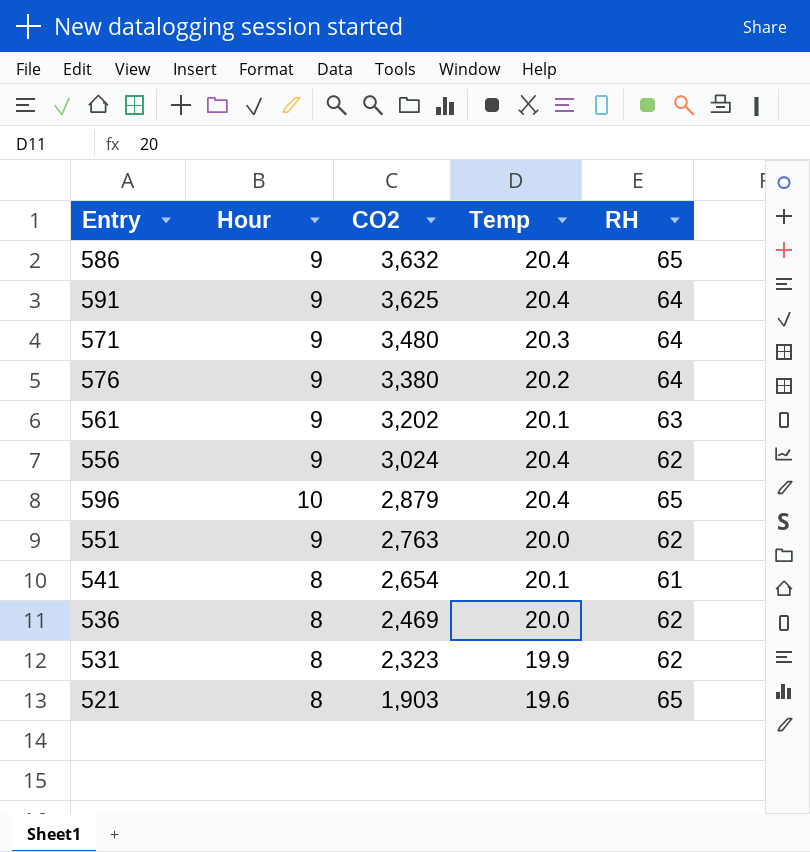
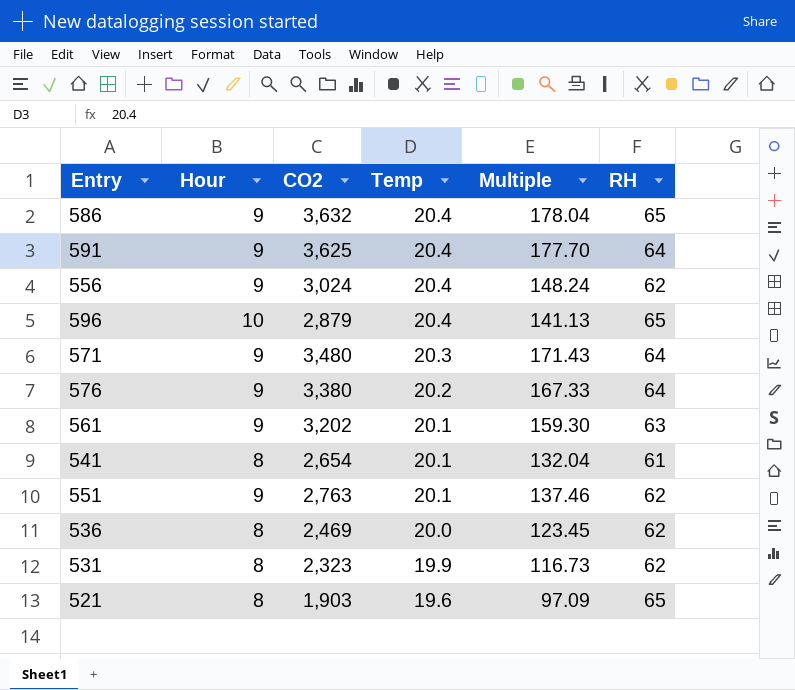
row order: CO2 descending -> Temp descending
column Multiple | formula: none -> [CO2] / [Temp]
551 | Temp: 20.0 -> 20.1

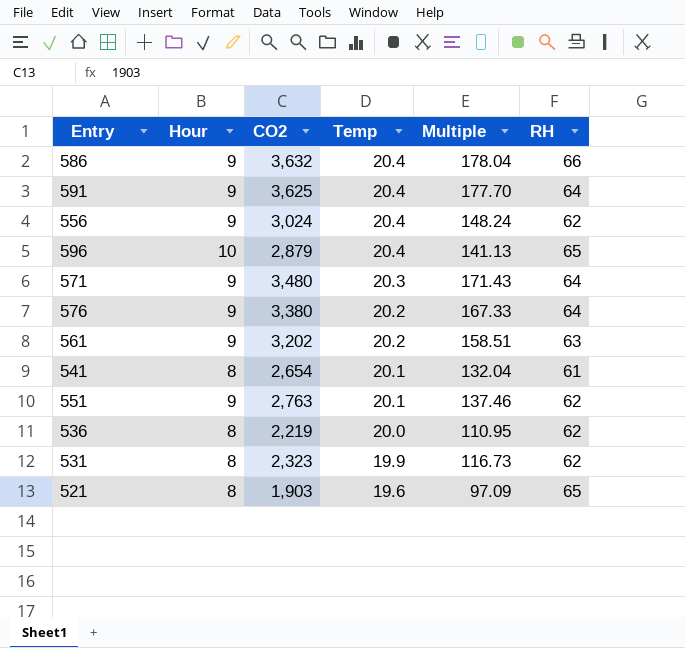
586 | RH: 65 -> 66
561 | Temp: 20.1 -> 20.2
561 | Multiple: 159.30 -> 158.51
536 | CO2: 2,469 -> 2,219
536 | Multiple: 123.45 -> 110.95

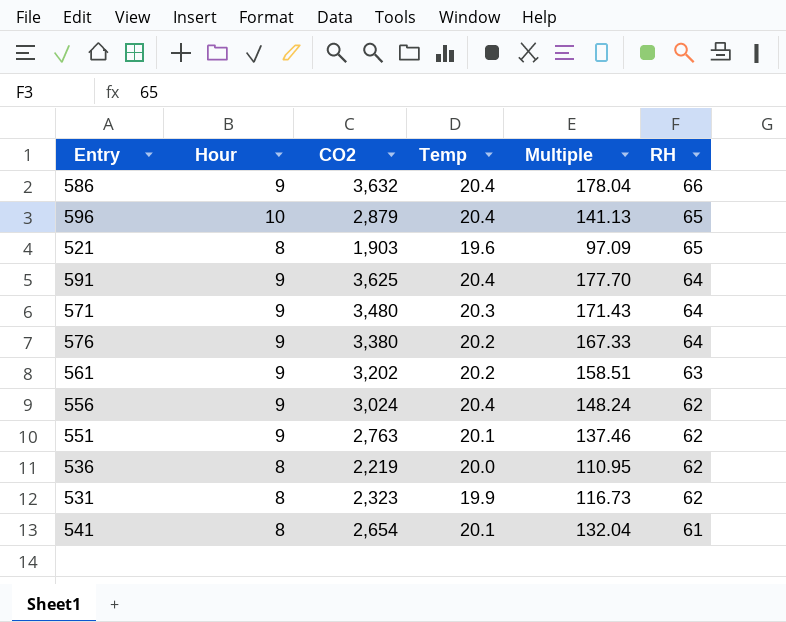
row order: Temp descending -> RH descending

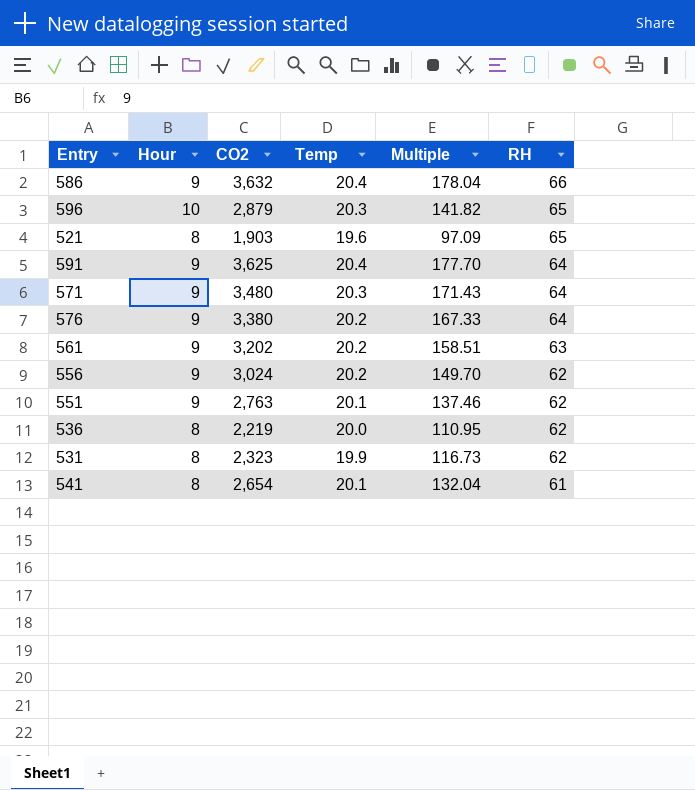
596 | Temp: 20.4 -> 20.3
596 | Multiple: 141.13 -> 141.82
556 | Temp: 20.4 -> 20.2
556 | Multiple: 148.24 -> 149.70

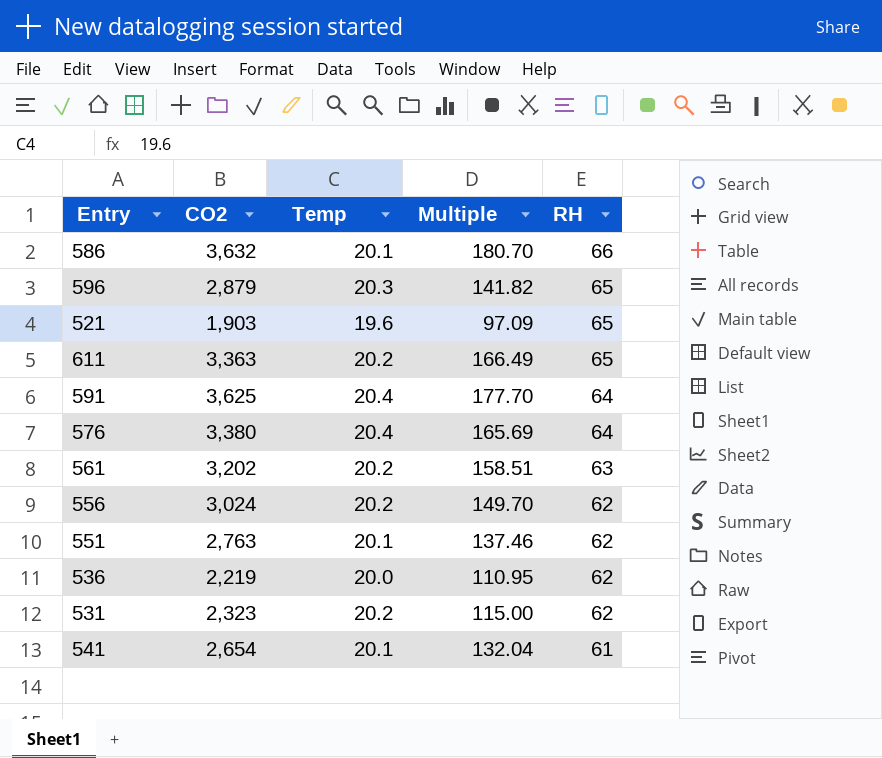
column Hour | position: 2 -> none
row 571: 9 | 3,480 | 20.3 | 171.43 | 64 -> none
586 | Temp: 20.4 -> 20.1
586 | Multiple: 178.04 -> 180.70
row 611: none -> 3,363 | 20.2 | 166.49 | 65
576 | Temp: 20.2 -> 20.4
576 | Multiple: 167.33 -> 165.69
531 | Temp: 19.9 -> 20.2
531 | Multiple: 116.73 -> 115.00

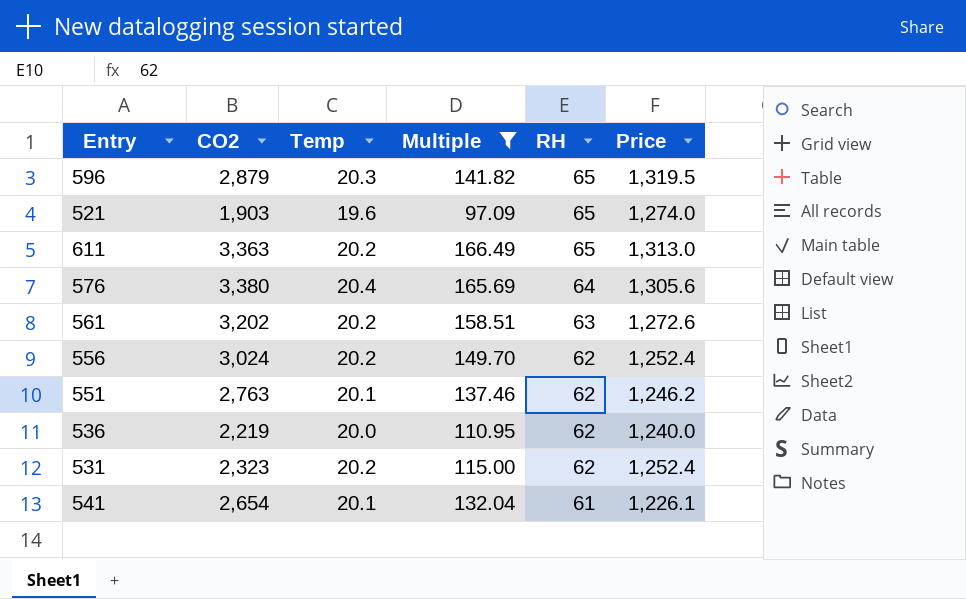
filter: none -> Multiple <= 166.49
column Price | formula: none -> [Temp] * [RH]

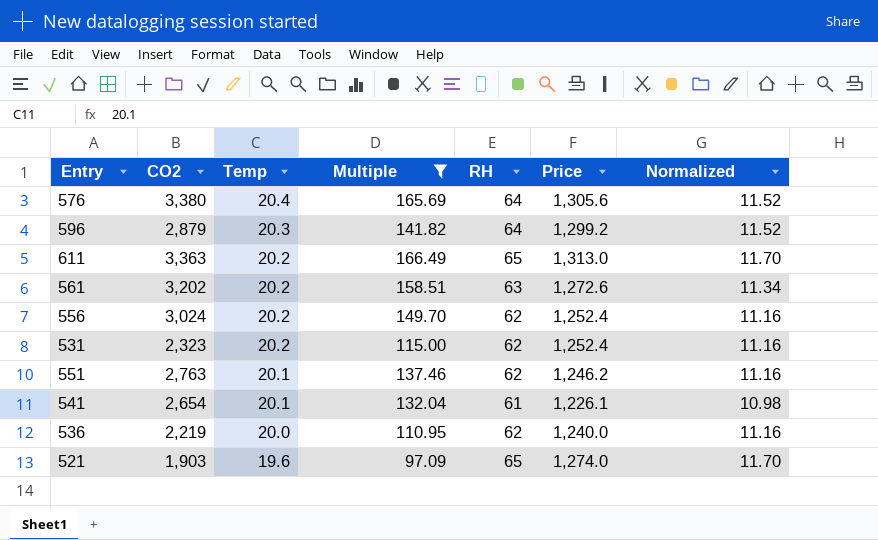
row order: RH descending -> Temp descending
column Normalized | formula: none -> [RH] * 0.18
596 | RH: 65 -> 64
596 | Price: 1,319.5 -> 1,299.2

